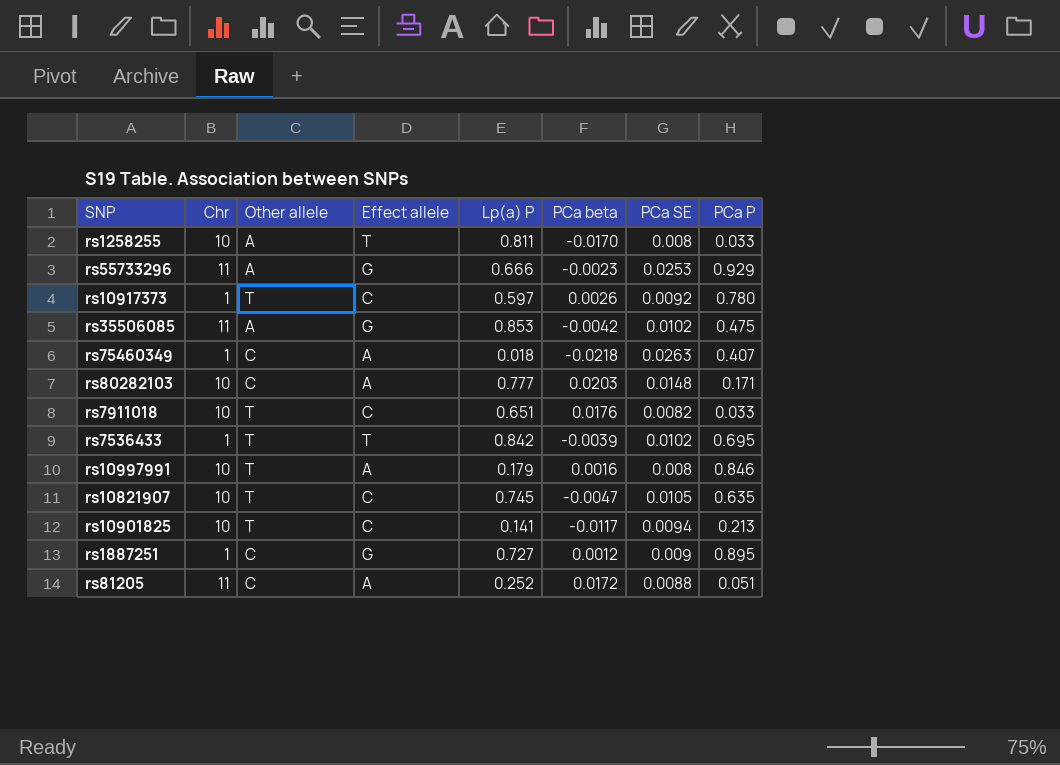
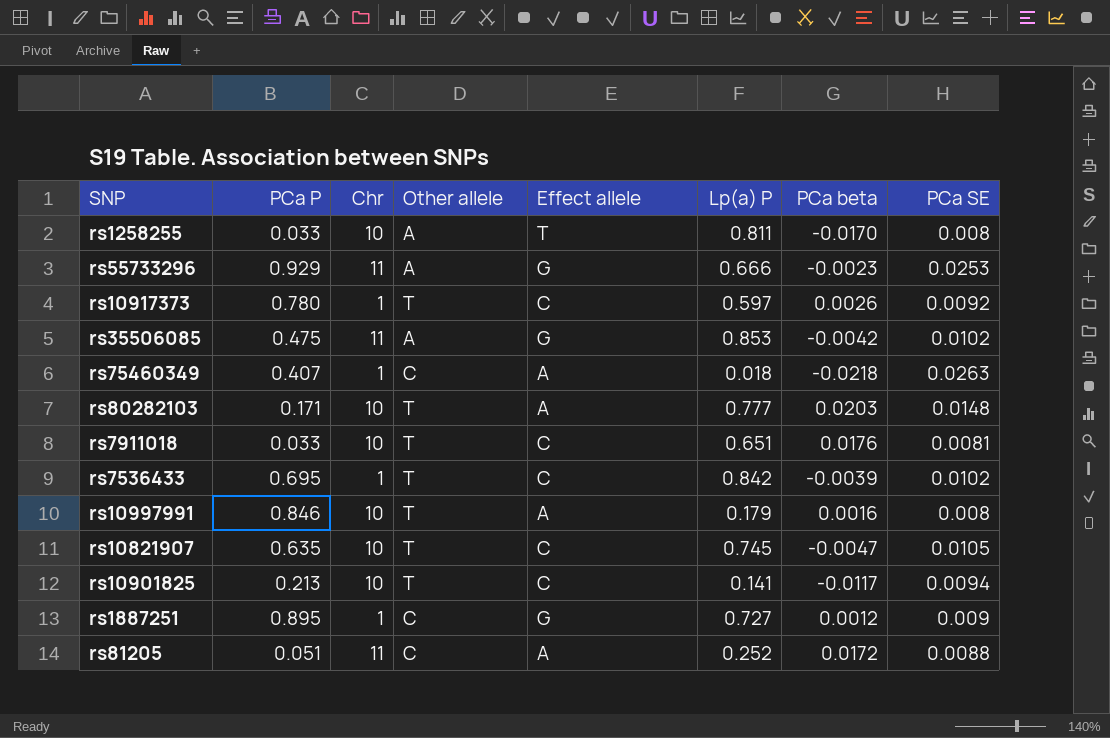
column PCa P | position: 8 -> 2
rs80282103 | Other allele: C -> T
rs7911018 | PCa SE: 0.0082 -> 0.0081
rs7536433 | Effect allele: T -> C

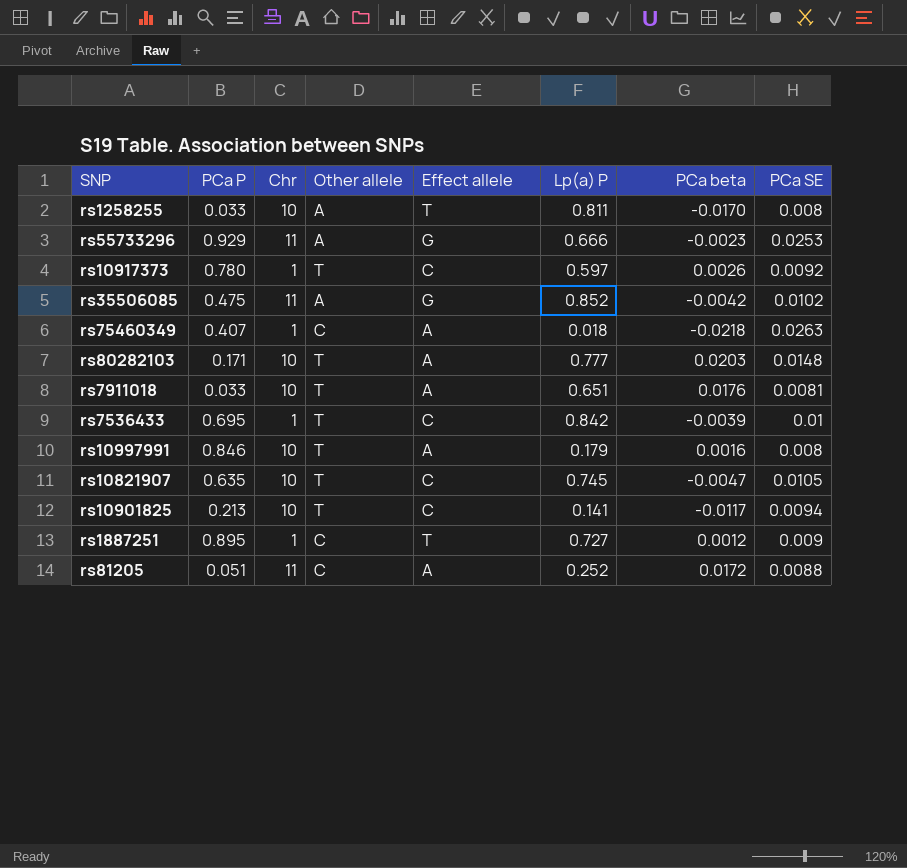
rs35506085 | Lp(a) P: 0.853 -> 0.852
rs7911018 | Effect allele: C -> A
rs7536433 | PCa SE: 0.0102 -> 0.01
rs1887251 | Effect allele: G -> T

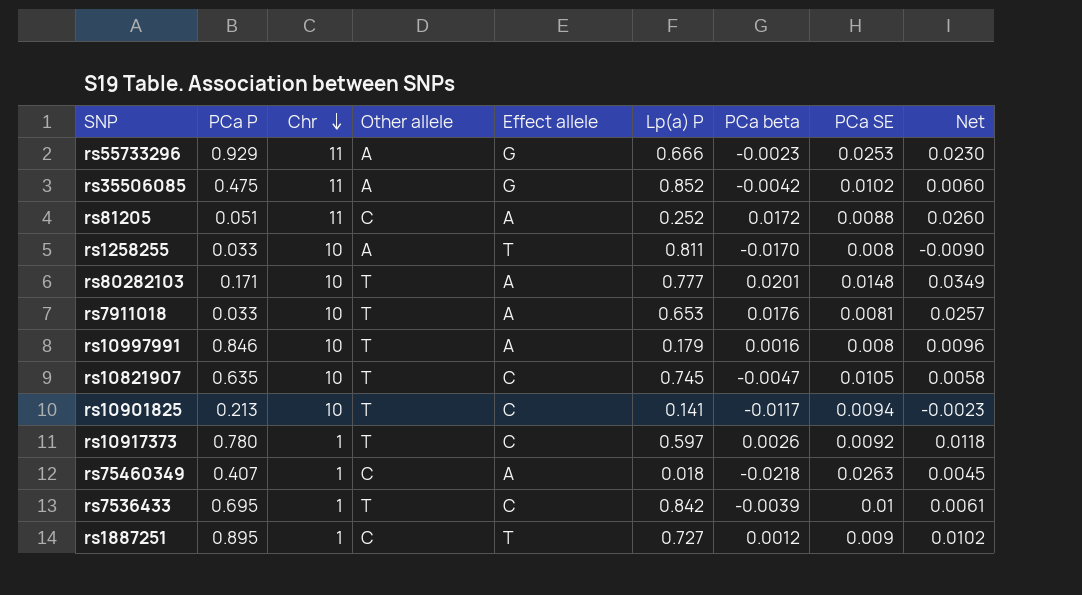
row order: none -> Chr descending
column Net | formula: none -> [PCa beta] + [PCa SE]
rs80282103 | PCa beta: 0.0203 -> 0.0201
rs7911018 | Lp(a) P: 0.651 -> 0.653

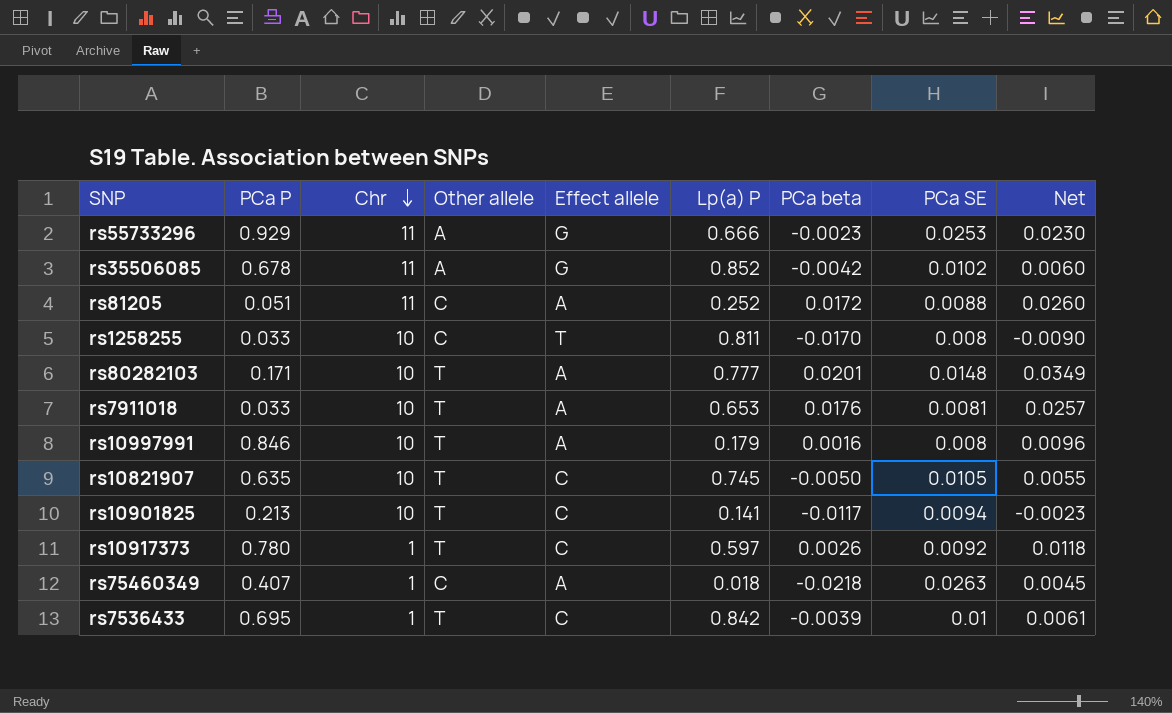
row rs1887251: 0.895 | 1 | C | T | 0.727 | 0.0012 | 0.009 | 0.0102 -> none
rs35506085 | PCa P: 0.475 -> 0.678
rs1258255 | Other allele: A -> C
rs10821907 | PCa beta: -0.0047 -> -0.0050
rs10821907 | Net: 0.0058 -> 0.0055

